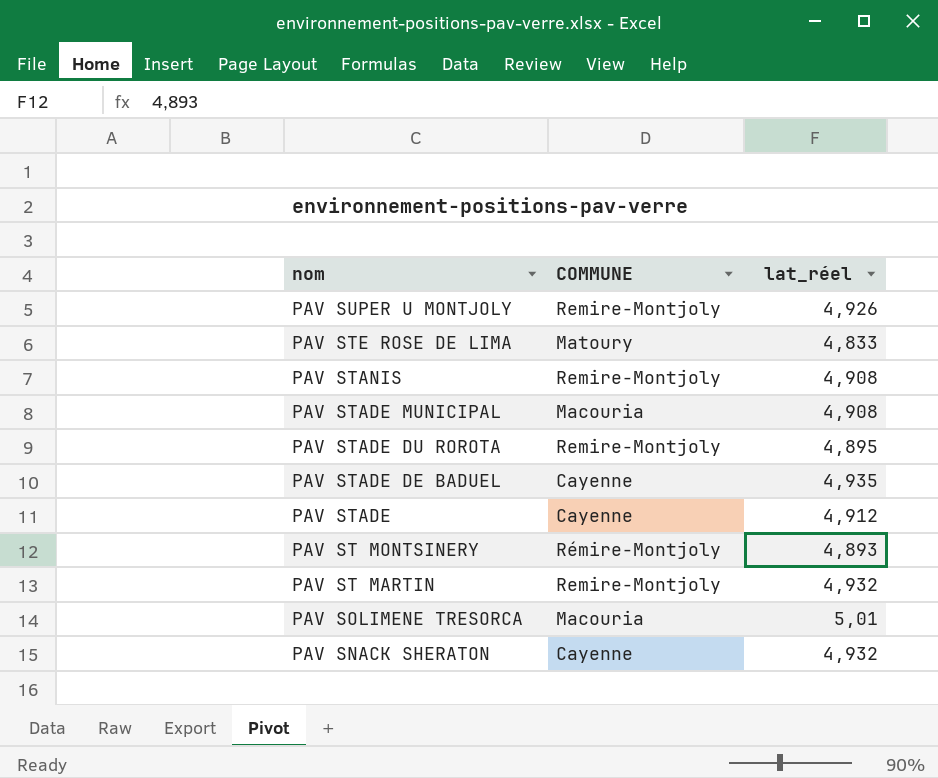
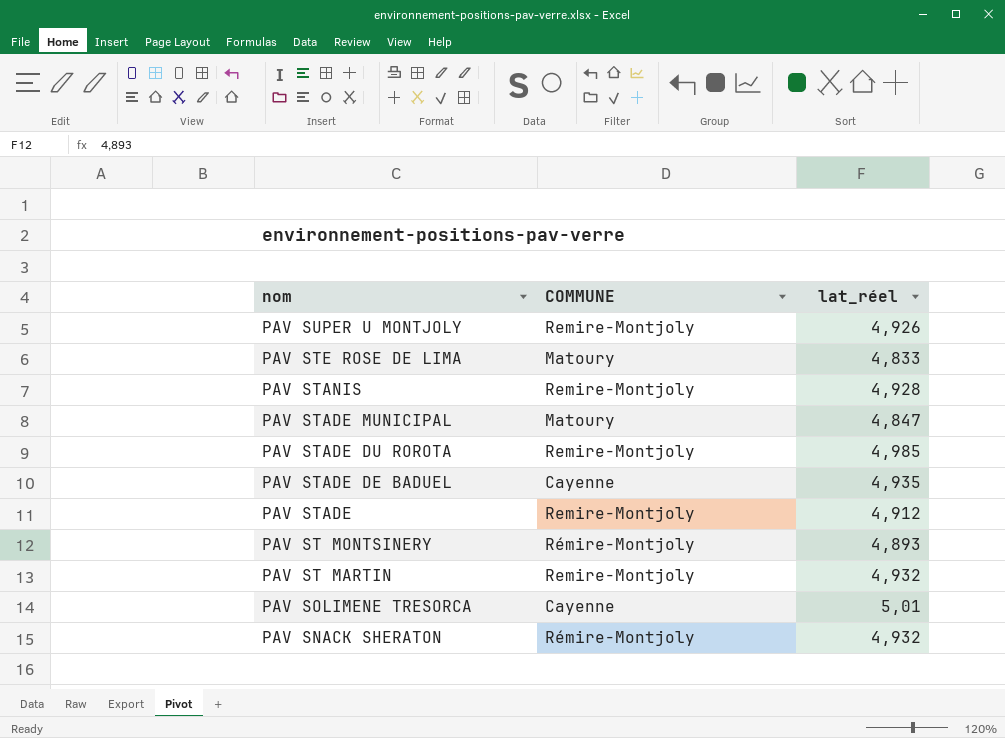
PAV STANIS | lat_réel: 4,908 -> 4,928
PAV STADE MUNICIPAL | COMMUNE: Macouria -> Matoury
PAV STADE MUNICIPAL | lat_réel: 4,908 -> 4,847
PAV STADE DU ROROTA | lat_réel: 4,895 -> 4,985
PAV STADE | COMMUNE: Cayenne -> Remire-Montjoly
PAV SOLIMENE TRESORCA | COMMUNE: Macouria -> Cayenne
PAV SNACK SHERATON | COMMUNE: Cayenne -> Rémire-Montjoly

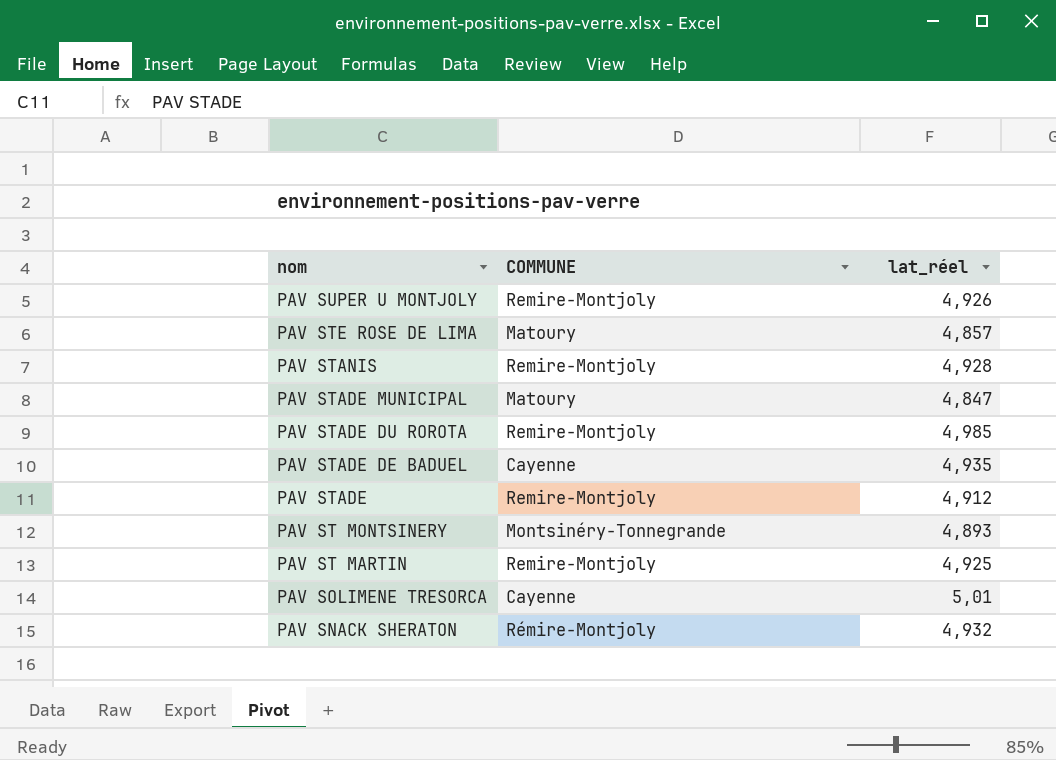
PAV STE ROSE DE LIMA | lat_réel: 4,833 -> 4,857
PAV ST MONTSINERY | COMMUNE: Rémire-Montjoly -> Montsinéry-Tonnegrande
PAV ST MARTIN | lat_réel: 4,932 -> 4,925

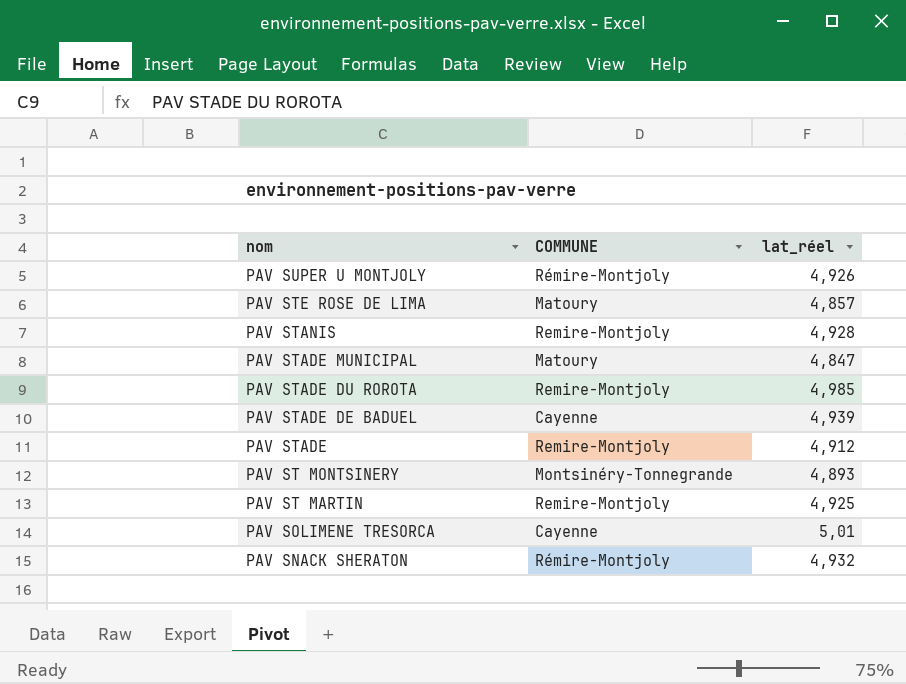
PAV SUPER U MONTJOLY | COMMUNE: Remire-Montjoly -> Rémire-Montjoly
PAV STADE DE BADUEL | lat_réel: 4,935 -> 4,939

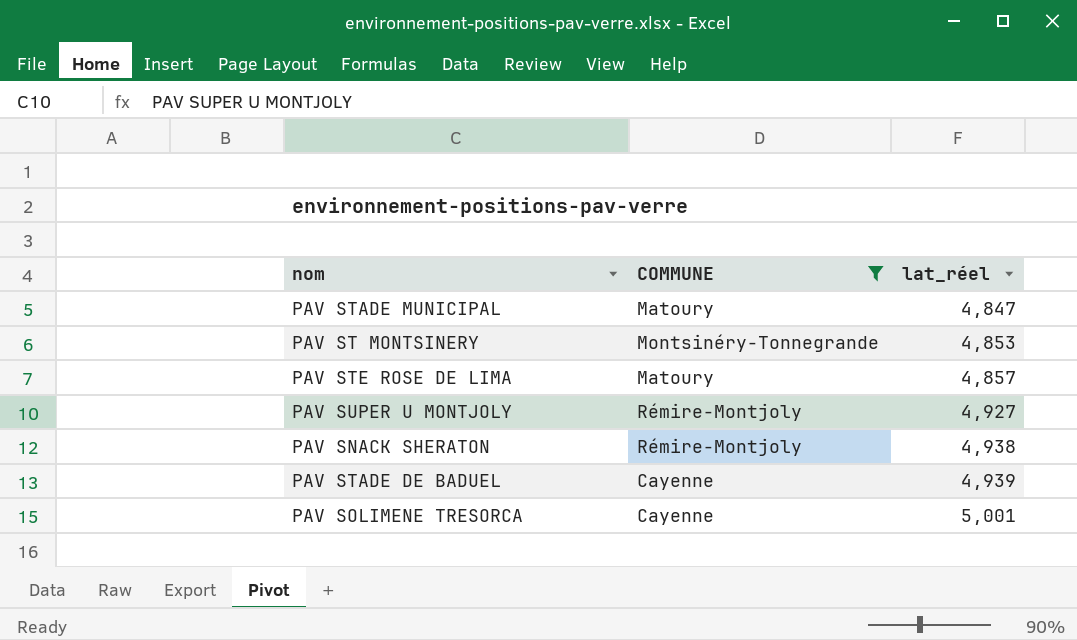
filter: none -> COMMUNE != Remire-Montjoly
row order: nom descending -> lat_réel ascending
PAV ST MONTSINERY | lat_réel: 4,893 -> 4,853
PAV SUPER U MONTJOLY | lat_réel: 4,926 -> 4,927
PAV SNACK SHERATON | lat_réel: 4,932 -> 4,938
PAV SOLIMENE TRESORCA | lat_réel: 5,01 -> 5,001

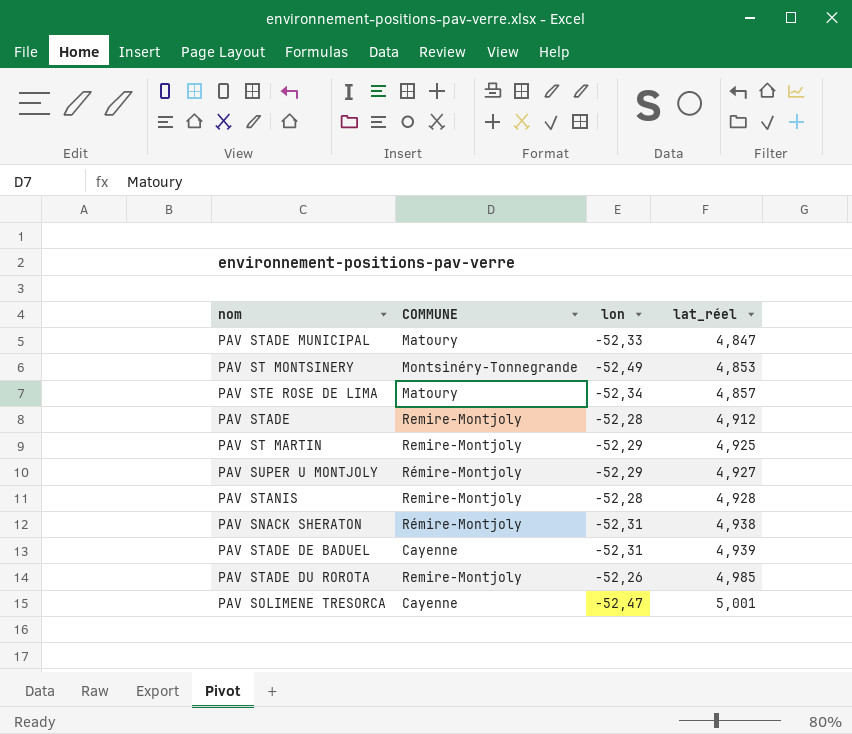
filter: COMMUNE != Remire-Montjoly -> none
column lon | position: none -> 3

